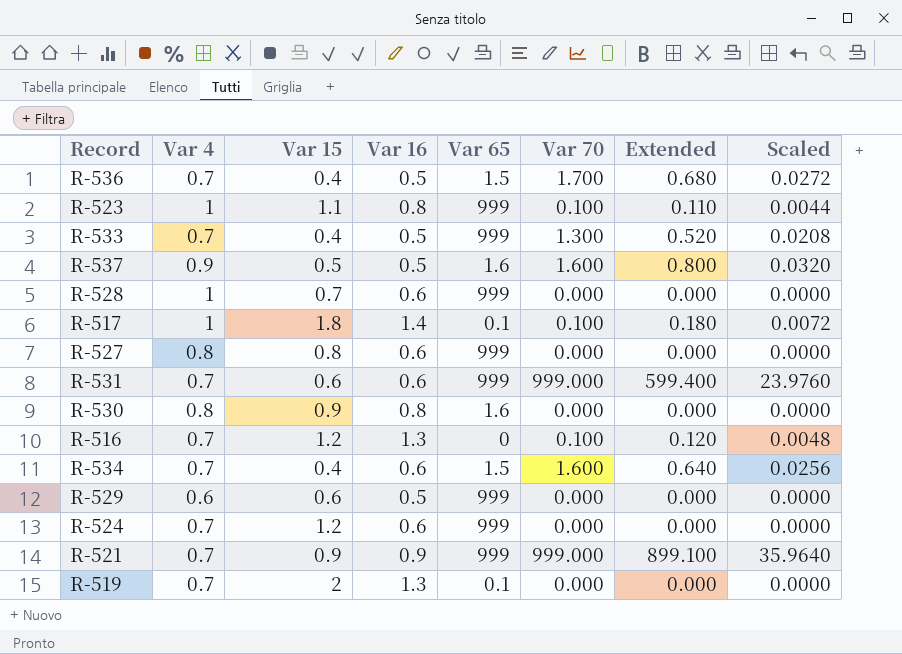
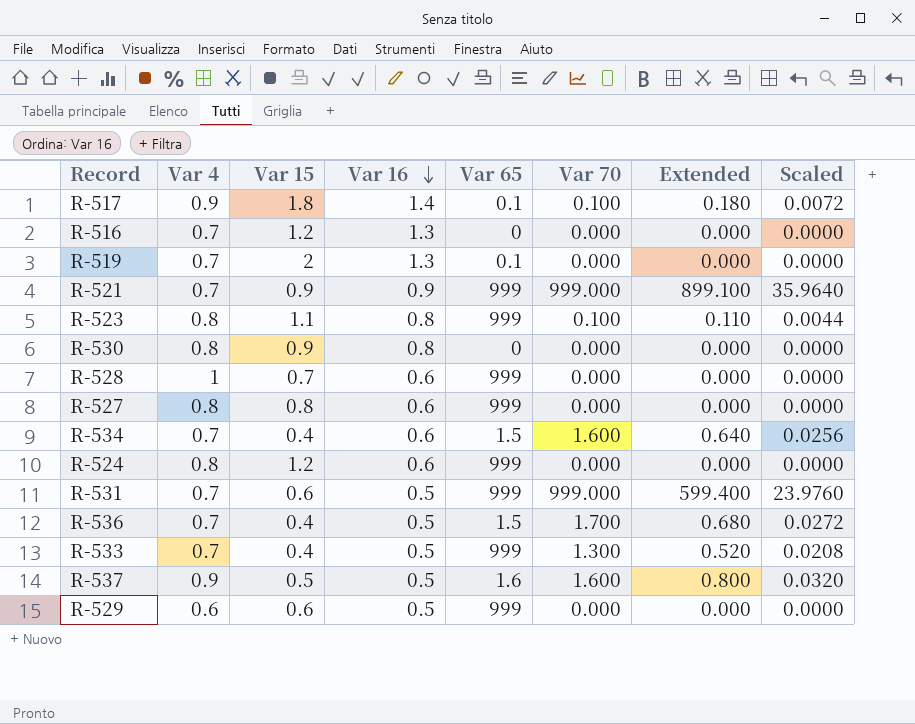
row order: none -> Var 16 descending
R-517 | Var 4: 1 -> 0.9
R-516 | Var 70: 0.100 -> 0.000
R-516 | Extended: 0.120 -> 0.000
R-516 | Scaled: 0.0048 -> 0.0000
R-523 | Var 4: 1 -> 0.8
R-530 | Var 65: 1.6 -> 0
R-524 | Var 4: 0.7 -> 0.8
R-531 | Var 16: 0.6 -> 0.5

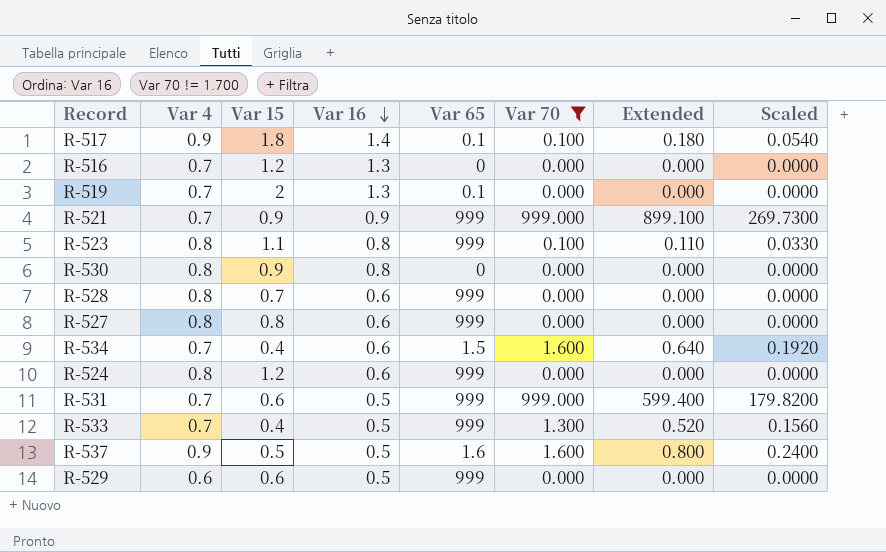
filter: none -> Var 70 != 1.700
column Scaled | formula: [Extended] * 0.04 -> [Extended] * 0.3
R-528 | Var 4: 1 -> 0.8

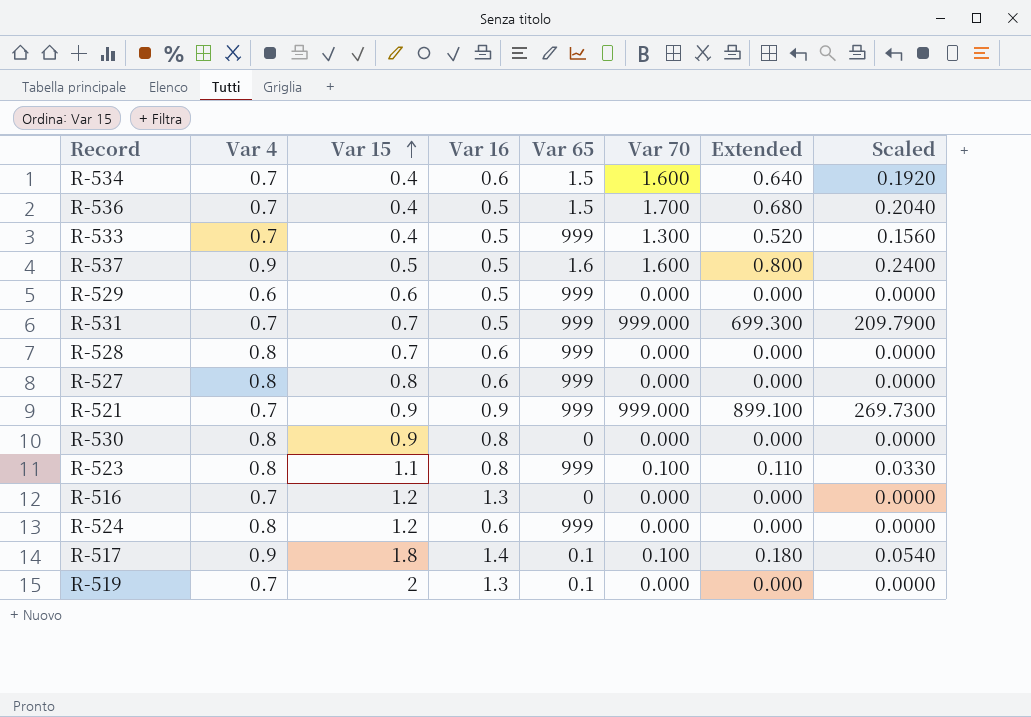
filter: Var 70 != 1.700 -> none
row order: Var 16 descending -> Var 15 ascending
R-531 | Var 15: 0.6 -> 0.7
R-531 | Extended: 599.400 -> 699.300
R-531 | Scaled: 179.8200 -> 209.7900

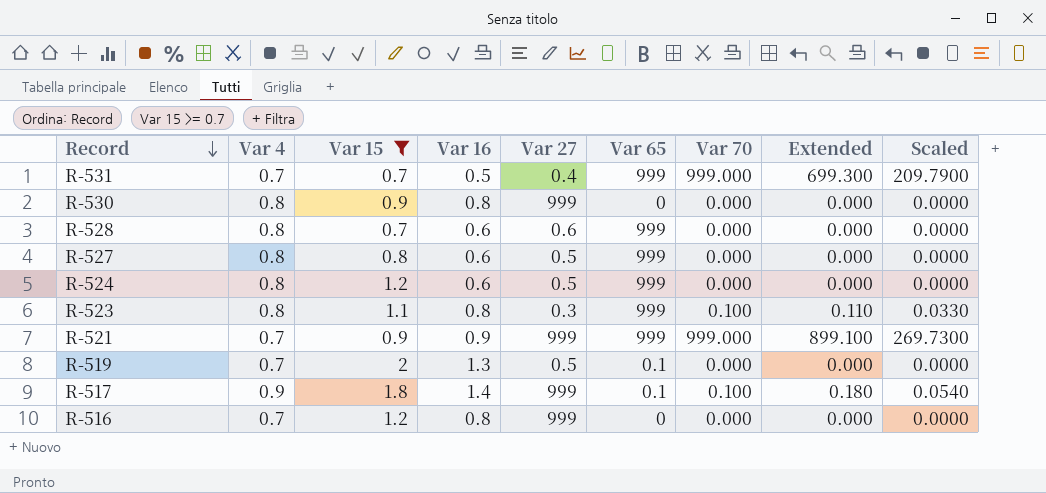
filter: none -> Var 15 >= 0.7
row order: Var 15 ascending -> Record descending
column Var 27 | position: none -> 5
R-516 | Var 16: 1.3 -> 0.8

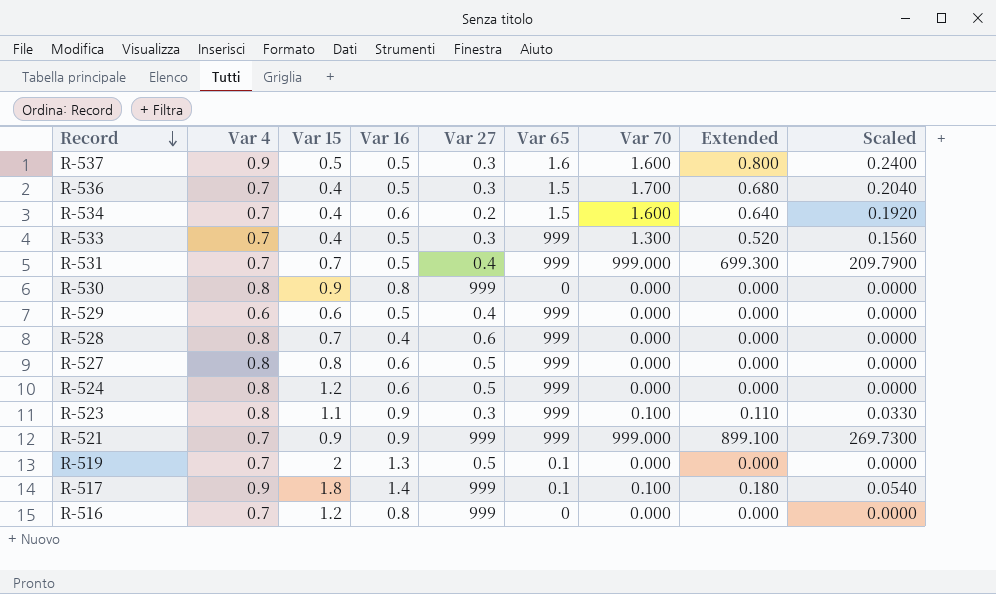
filter: Var 15 >= 0.7 -> none
R-528 | Var 16: 0.6 -> 0.4
R-523 | Var 16: 0.8 -> 0.9

